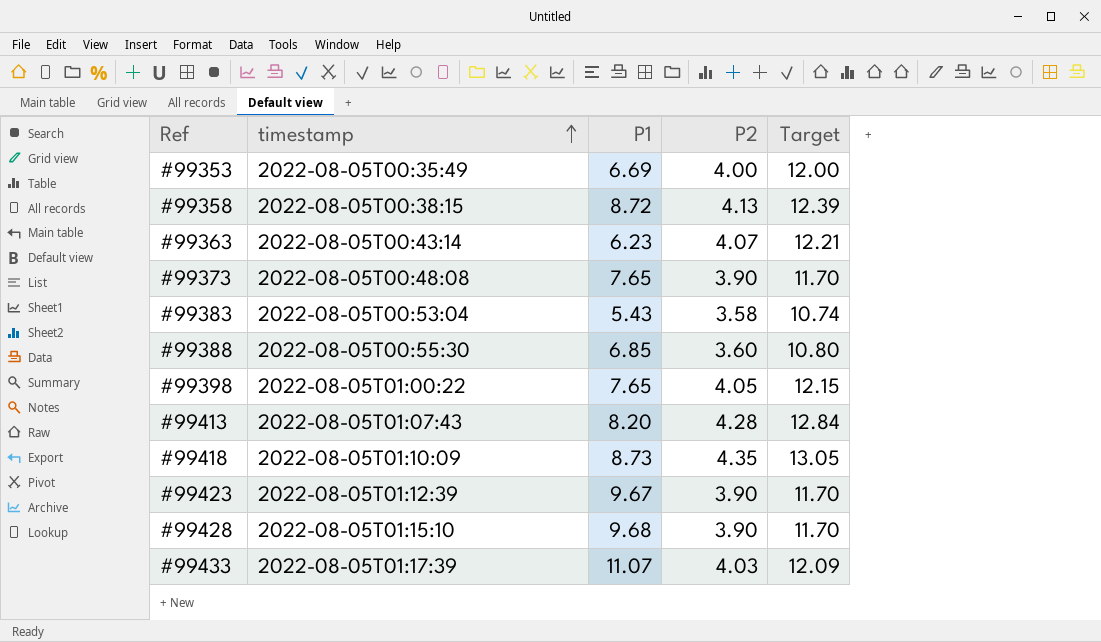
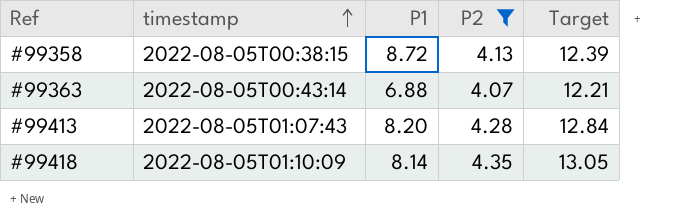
filter: none -> P2 >= 4.07
#99363 | P1: 6.23 -> 6.88
#99418 | P1: 8.73 -> 8.14

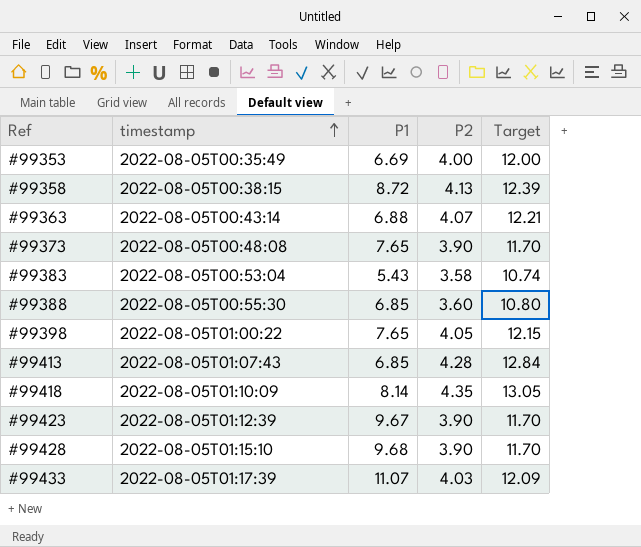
filter: P2 >= 4.07 -> none
#99413 | P1: 8.20 -> 6.85

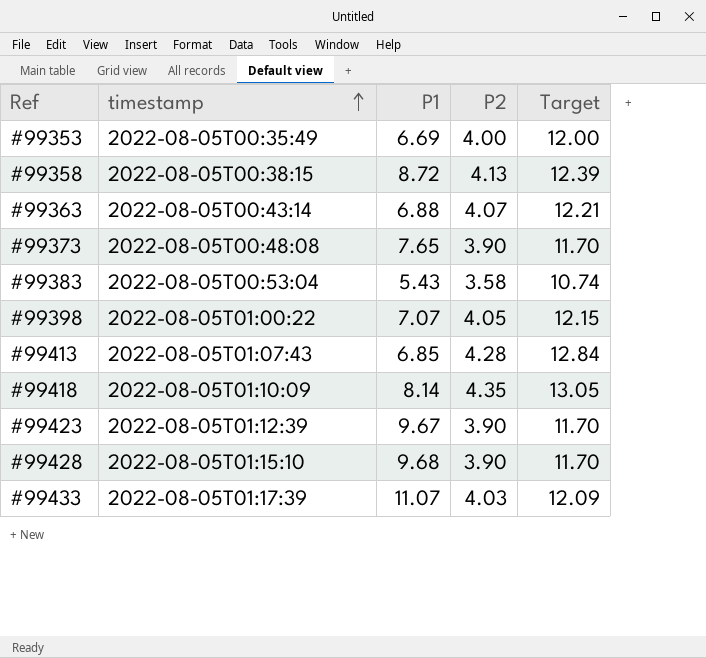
row #99388: 2022-08-05T00:55:30 | 6.85 | 3.60 | 10.80 -> none
#99398 | P1: 7.65 -> 7.07

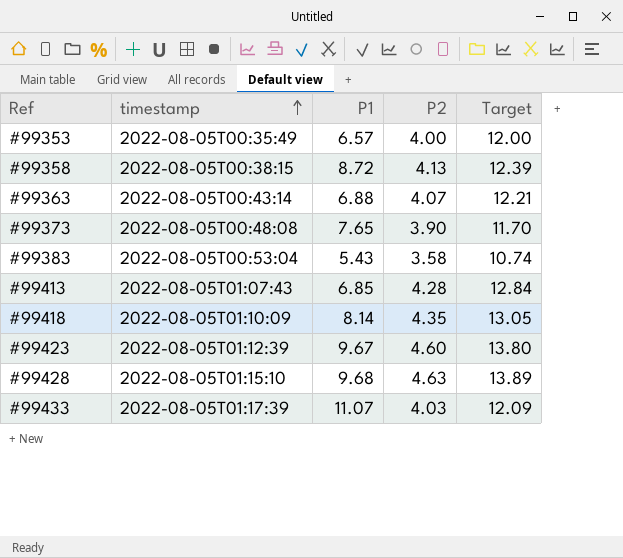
row #99398: 2022-08-05T01:00:22 | 7.07 | 4.05 | 12.15 -> none
#99353 | P1: 6.69 -> 6.57
#99423 | P2: 3.90 -> 4.60
#99423 | Target: 11.70 -> 13.80
#99428 | P2: 3.90 -> 4.63
#99428 | Target: 11.70 -> 13.89

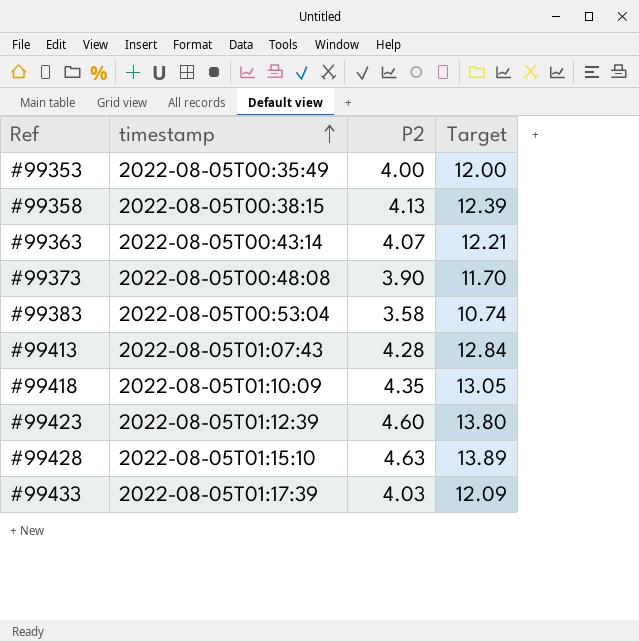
column P1 | position: 3 -> none

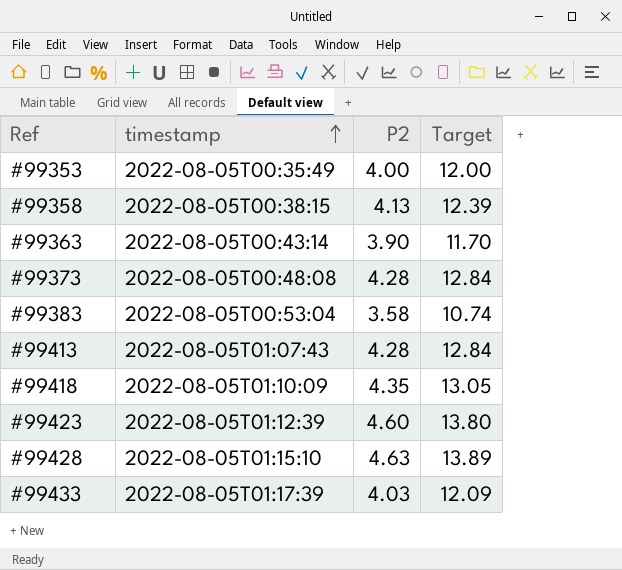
#99363 | P2: 4.07 -> 3.90
#99363 | Target: 12.21 -> 11.70
#99373 | P2: 3.90 -> 4.28
#99373 | Target: 11.70 -> 12.84

